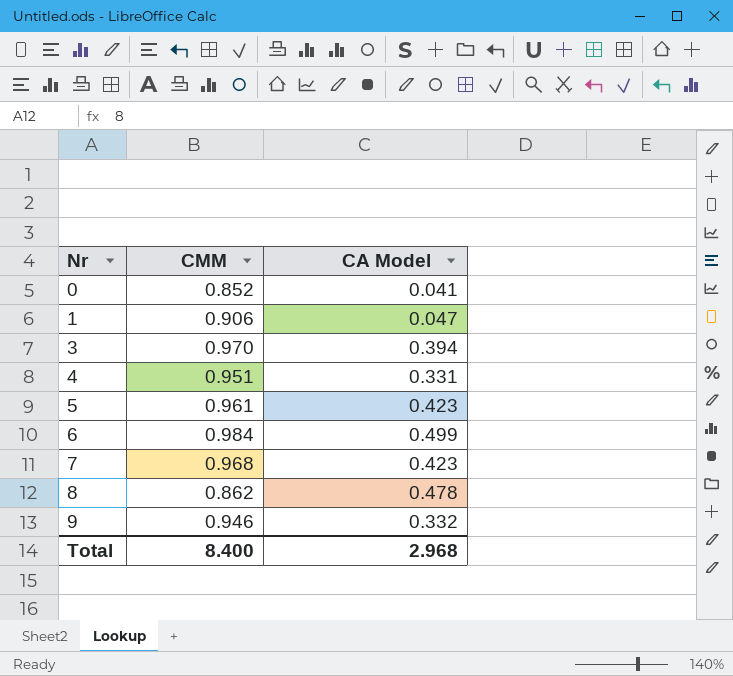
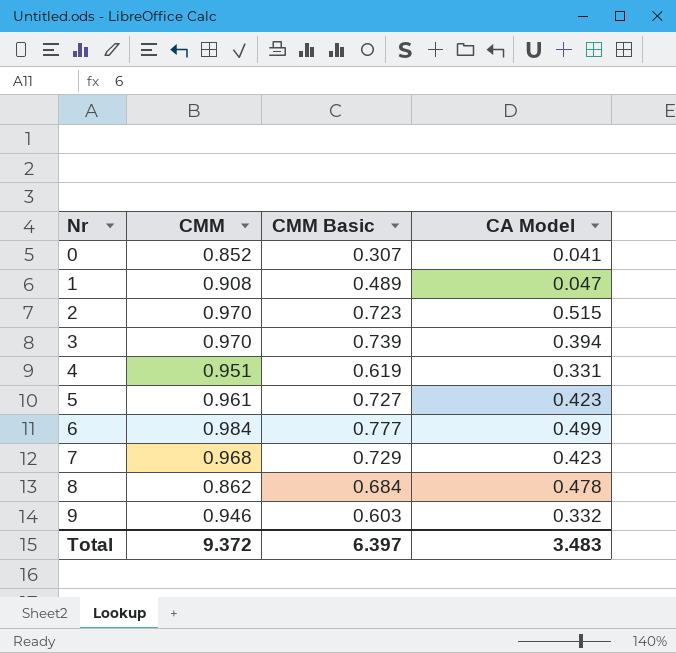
column CMM Basic | position: none -> 3
1 | CMM: 0.906 -> 0.908
row 2: none -> 0.970 | 0.723 | 0.515
Total | CMM: 8.400 -> 9.372
Total | CA Model: 2.968 -> 3.483

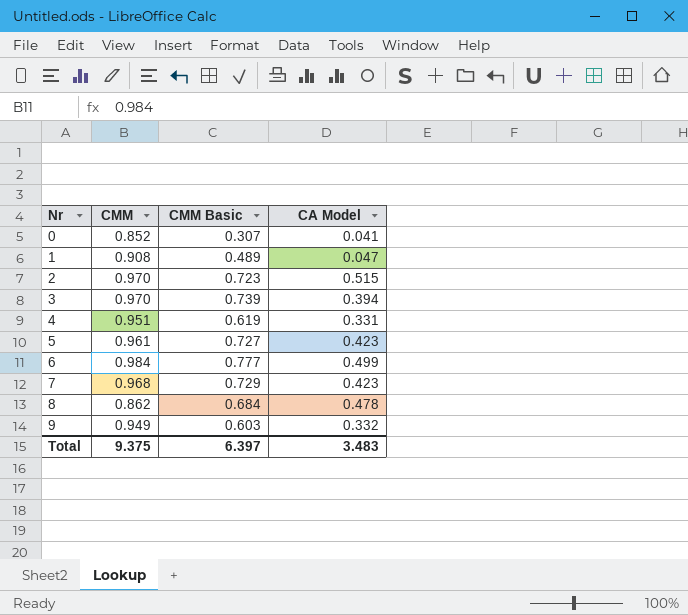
9 | CMM: 0.946 -> 0.949
Total | CMM: 9.372 -> 9.375

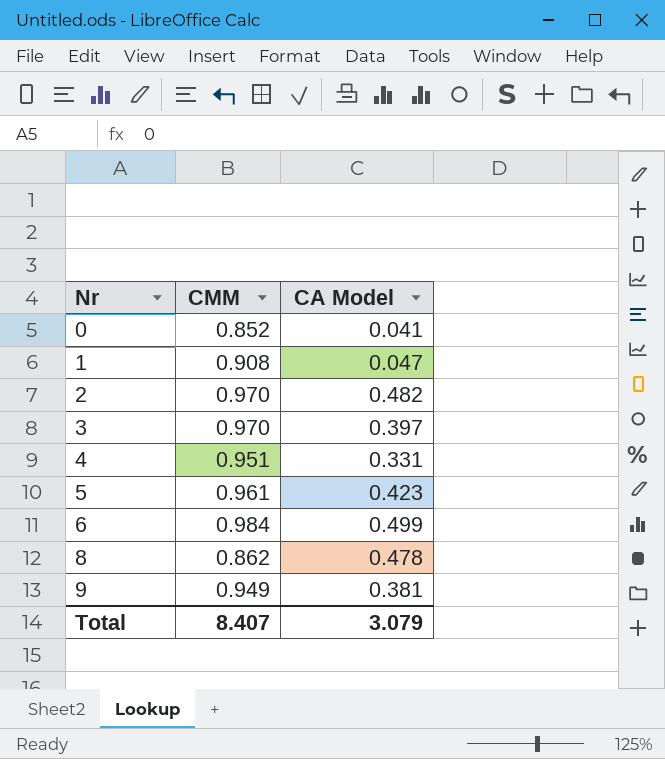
column CMM Basic | position: 3 -> none
row 7: 0.968 | 0.729 | 0.423 -> none
2 | CA Model: 0.515 -> 0.482
3 | CA Model: 0.394 -> 0.397
9 | CA Model: 0.332 -> 0.381
Total | CMM: 9.375 -> 8.407
Total | CA Model: 3.483 -> 3.079

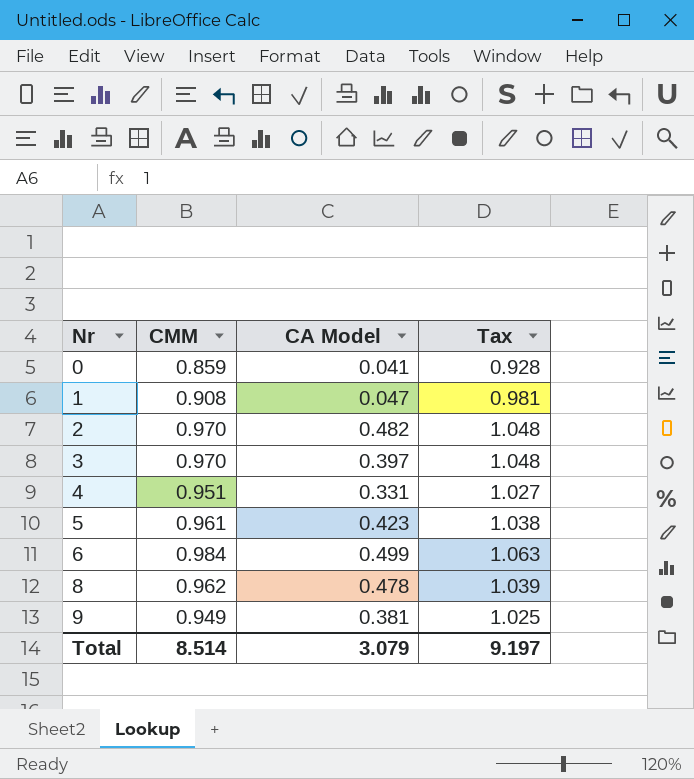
column Tax | formula: none -> [CMM] * 1.08
0 | CMM: 0.852 -> 0.859
8 | CMM: 0.862 -> 0.962
Total | CMM: 8.407 -> 8.514

